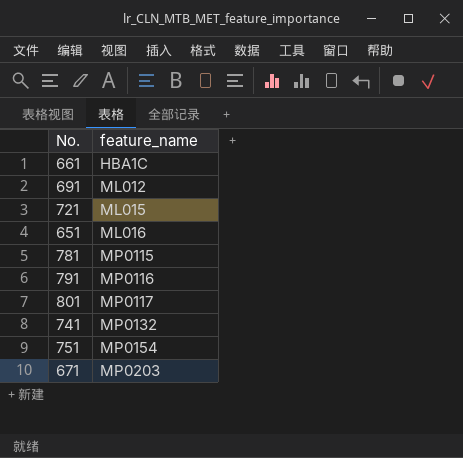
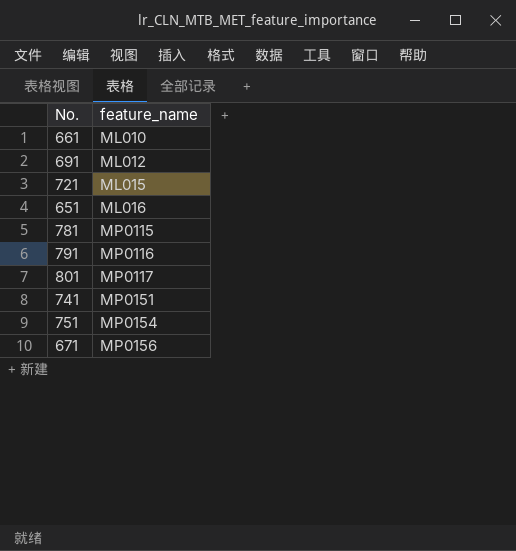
661 | feature_name: HBA1C -> ML010
741 | feature_name: MP0132 -> MP0151
671 | feature_name: MP0203 -> MP0156

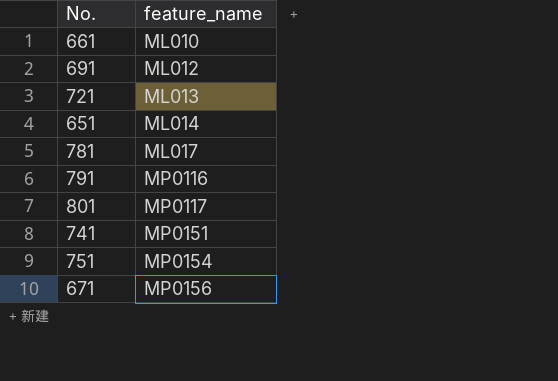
721 | feature_name: ML015 -> ML013
651 | feature_name: ML016 -> ML014
781 | feature_name: MP0115 -> ML017

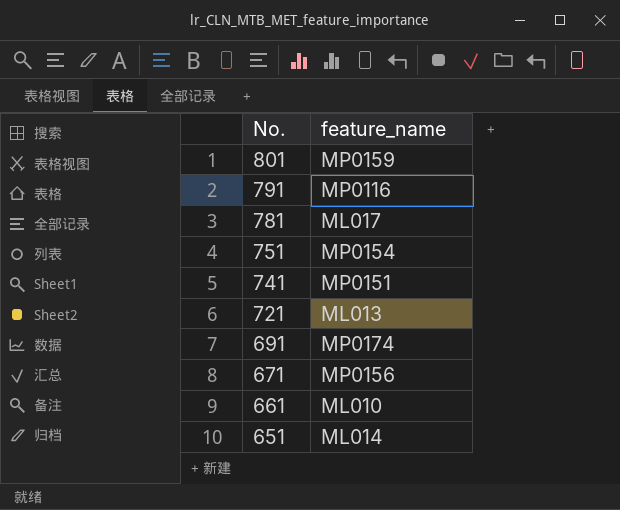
row order: feature_name ascending -> No. descending
801 | feature_name: MP0117 -> MP0159
691 | feature_name: ML012 -> MP0174

